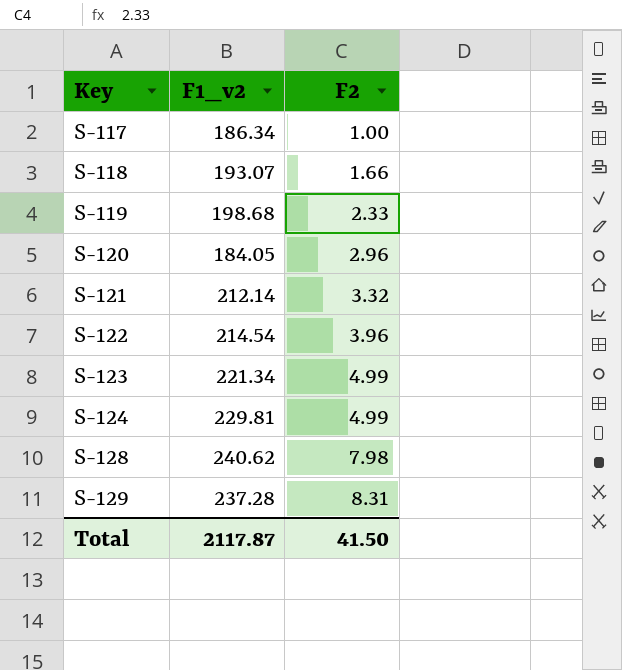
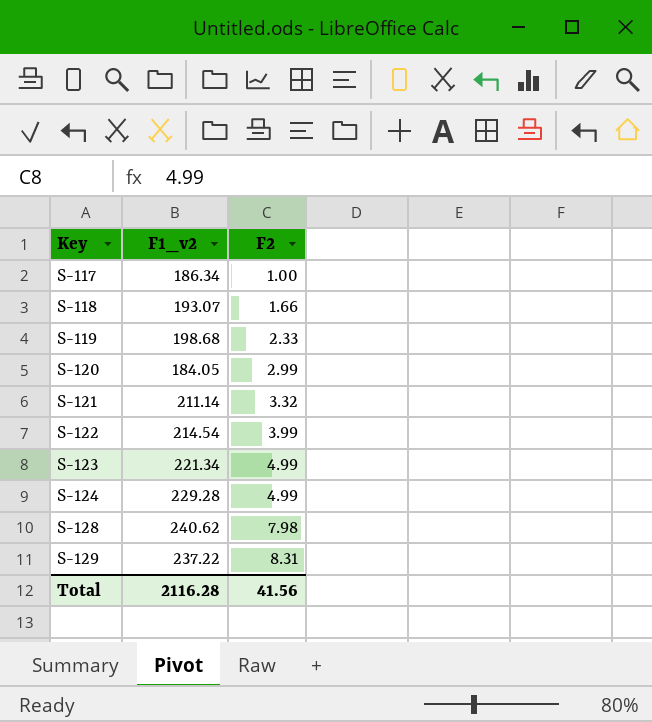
S-120 | F2: 2.96 -> 2.99
S-121 | F1_v2: 212.14 -> 211.14
S-122 | F2: 3.96 -> 3.99
S-124 | F1_v2: 229.81 -> 229.28
S-129 | F1_v2: 237.28 -> 237.22
Total | F1_v2: 2117.87 -> 2116.28
Total | F2: 41.50 -> 41.56

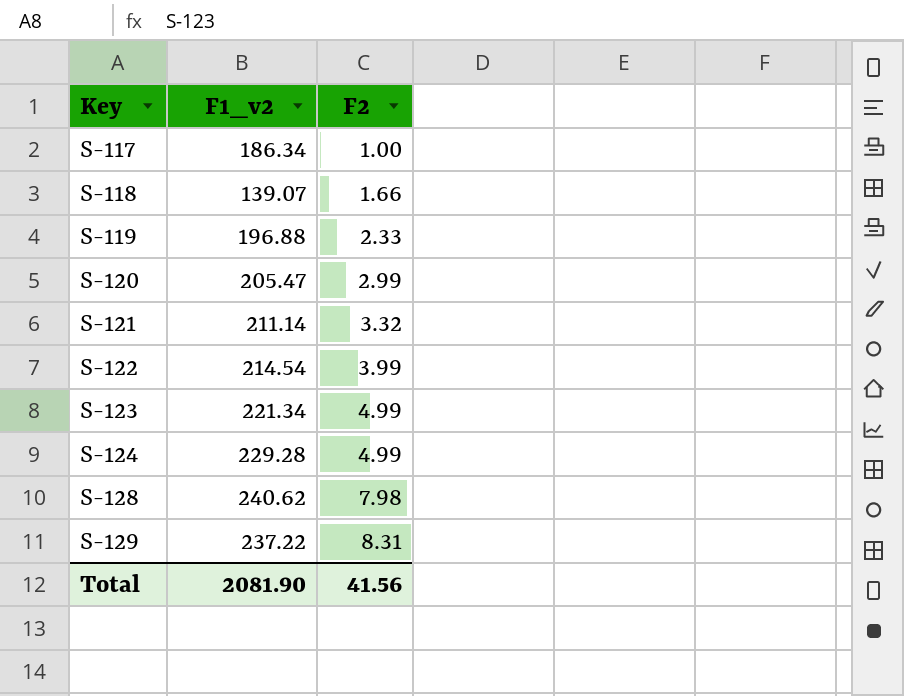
S-118 | F1_v2: 193.07 -> 139.07
S-119 | F1_v2: 198.68 -> 196.88
S-120 | F1_v2: 184.05 -> 205.47
Total | F1_v2: 2116.28 -> 2081.90

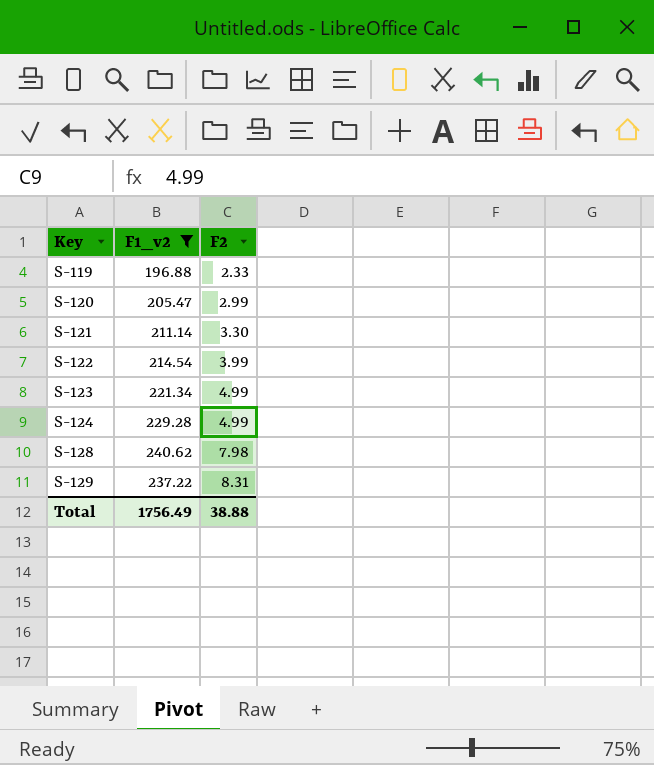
filter: none -> F1_v2 >= 196.88
S-121 | F2: 3.32 -> 3.30
Total | F1_v2: 2081.90 -> 1756.49
Total | F2: 41.56 -> 38.88

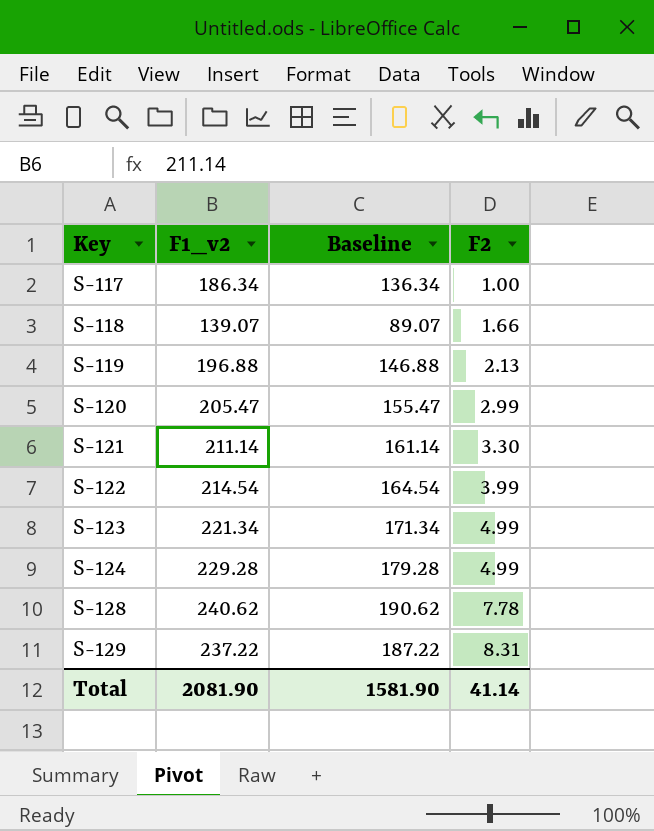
filter: F1_v2 >= 196.88 -> none
column Baseline | formula: none -> [F1_v2] - 50
S-119 | F2: 2.33 -> 2.13
S-128 | F2: 7.98 -> 7.78
Total | F1_v2: 1756.49 -> 2081.90
Total | F2: 38.88 -> 41.14

